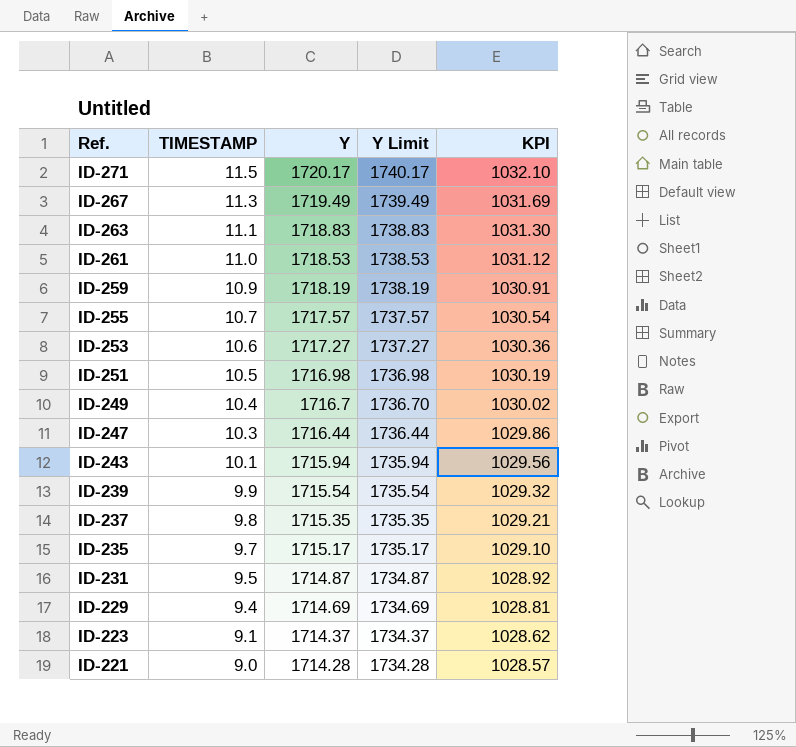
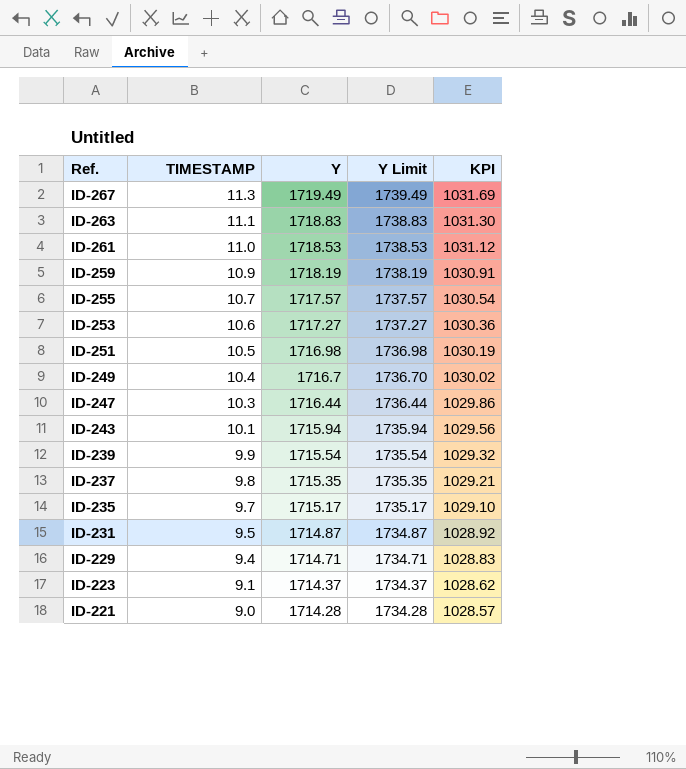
row ID-271: 11.5 | 1720.17 | 1740.17 | 1032.10 -> none
ID-229 | Y: 1714.69 -> 1714.71
ID-229 | Y Limit: 1734.69 -> 1734.71
ID-229 | KPI: 1028.81 -> 1028.83

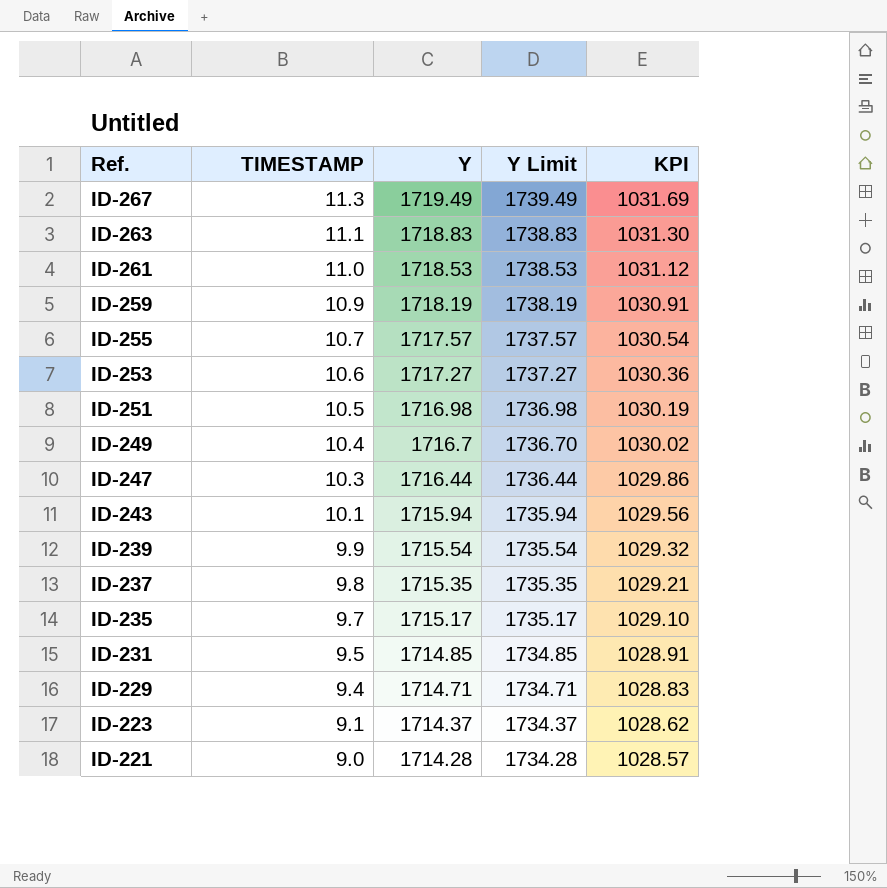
ID-231 | Y: 1714.87 -> 1714.85
ID-231 | Y Limit: 1734.87 -> 1734.85
ID-231 | KPI: 1028.92 -> 1028.91

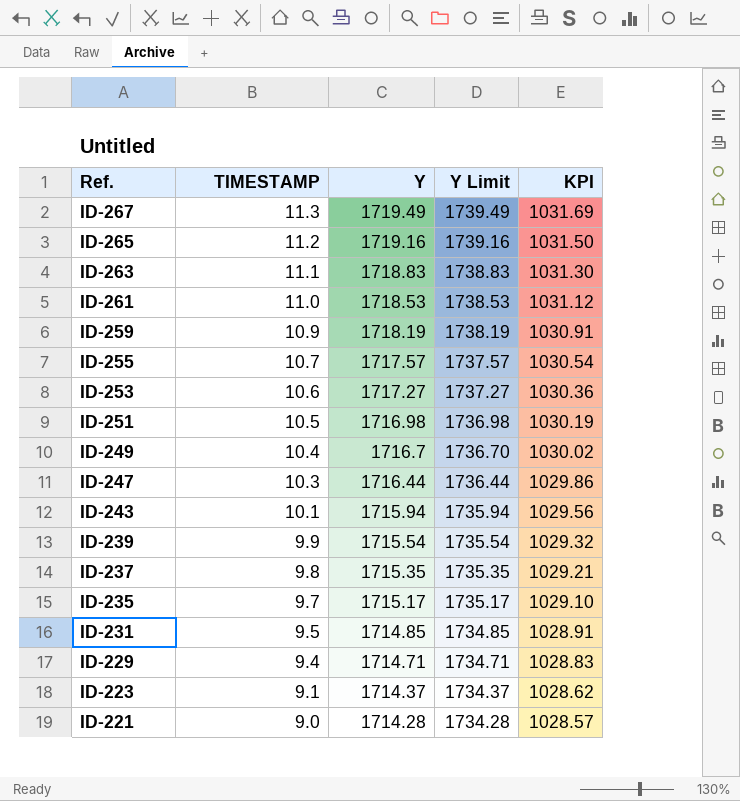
row ID-265: none -> 11.2 | 1719.16 | 1739.16 | 1031.50

